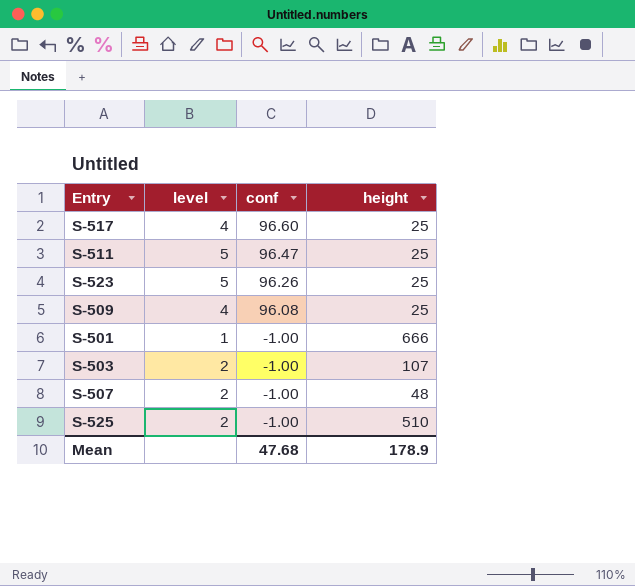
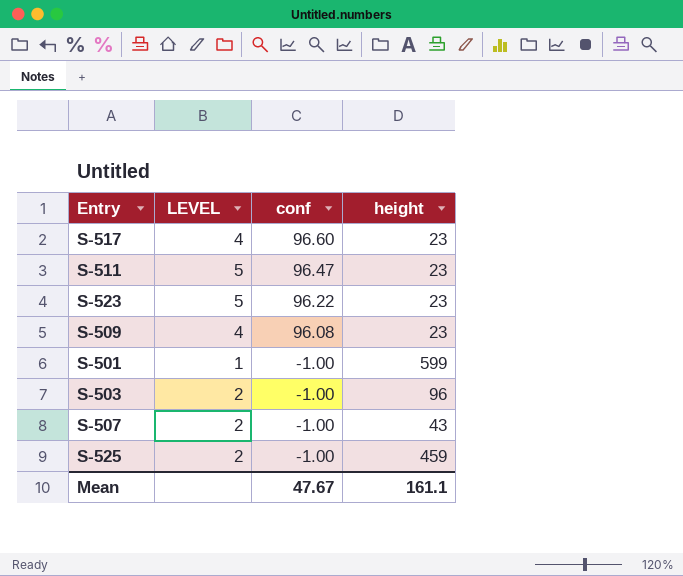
column name: level -> LEVEL
S-517 | height: 25 -> 23
S-511 | height: 25 -> 23
S-523 | conf: 96.26 -> 96.22
S-523 | height: 25 -> 23
S-509 | height: 25 -> 23
S-501 | height: 666 -> 599
S-503 | height: 107 -> 96
S-507 | height: 48 -> 43
S-525 | height: 510 -> 459
Mean | conf: 47.68 -> 47.67
Mean | height: 178.9 -> 161.1

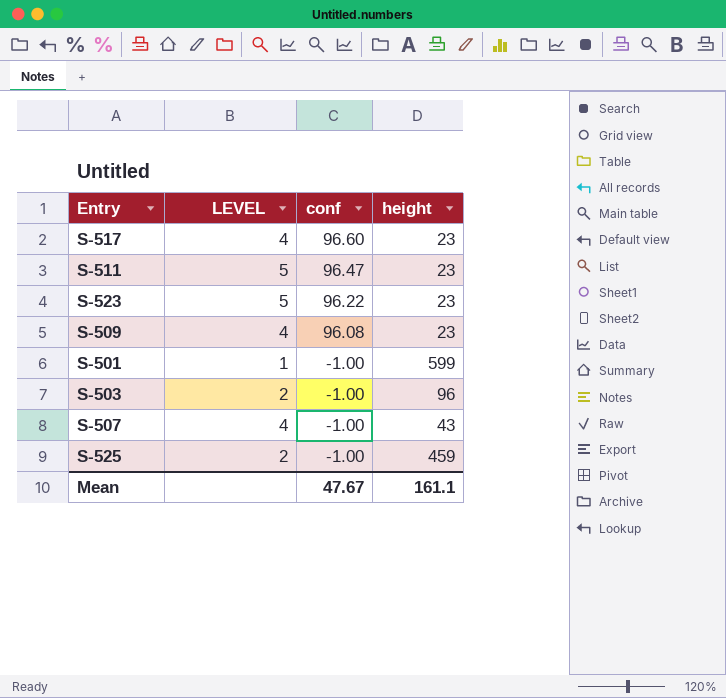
S-507 | LEVEL: 2 -> 4

